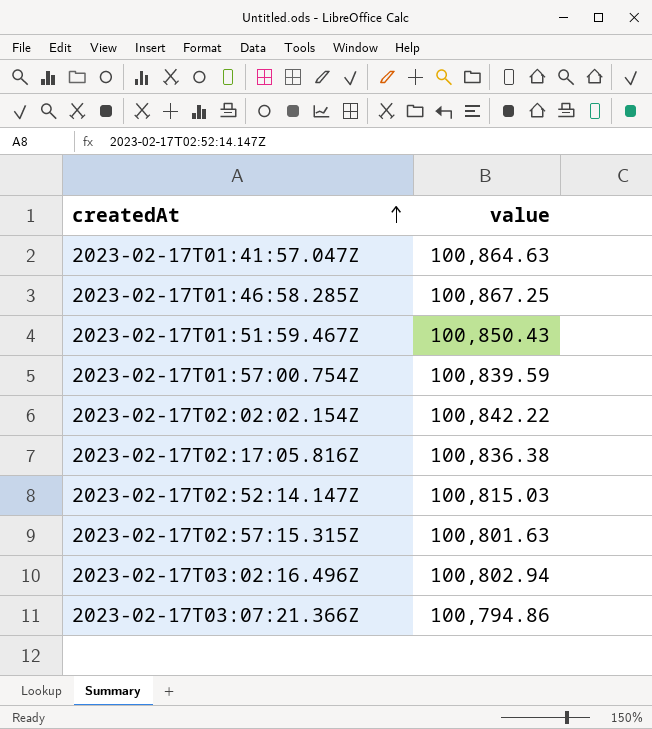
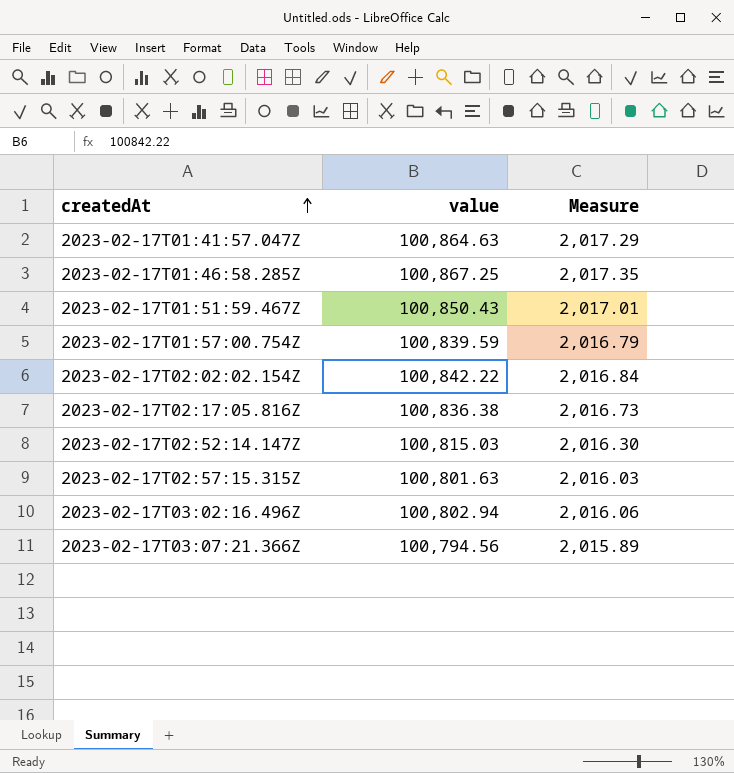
column Measure | formula: none -> [value] * 0.02
2023-02-17T03:07:21.366Z | value: 100,794.86 -> 100,794.56

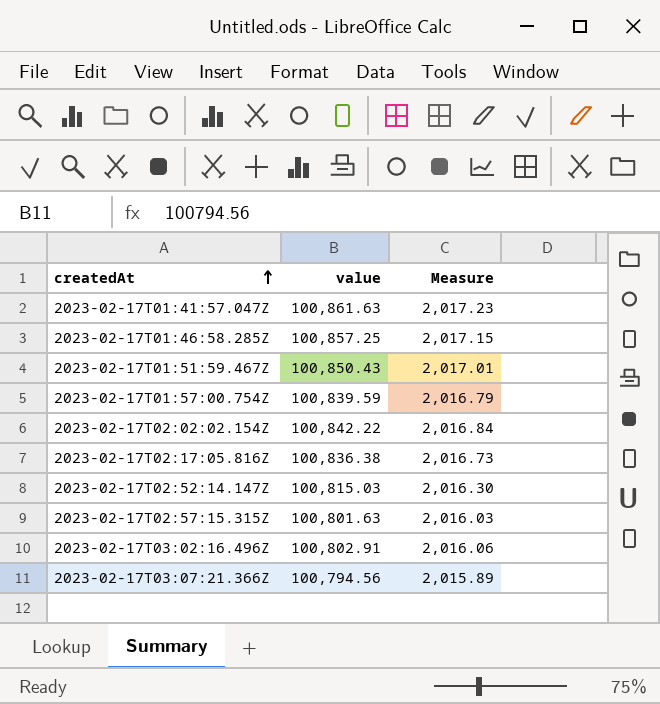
2023-02-17T01:41:57.047Z | value: 100,864.63 -> 100,861.63
2023-02-17T01:41:57.047Z | Measure: 2,017.29 -> 2,017.23
2023-02-17T01:46:58.285Z | value: 100,867.25 -> 100,857.25
2023-02-17T01:46:58.285Z | Measure: 2,017.35 -> 2,017.15
2023-02-17T03:02:16.496Z | value: 100,802.94 -> 100,802.91

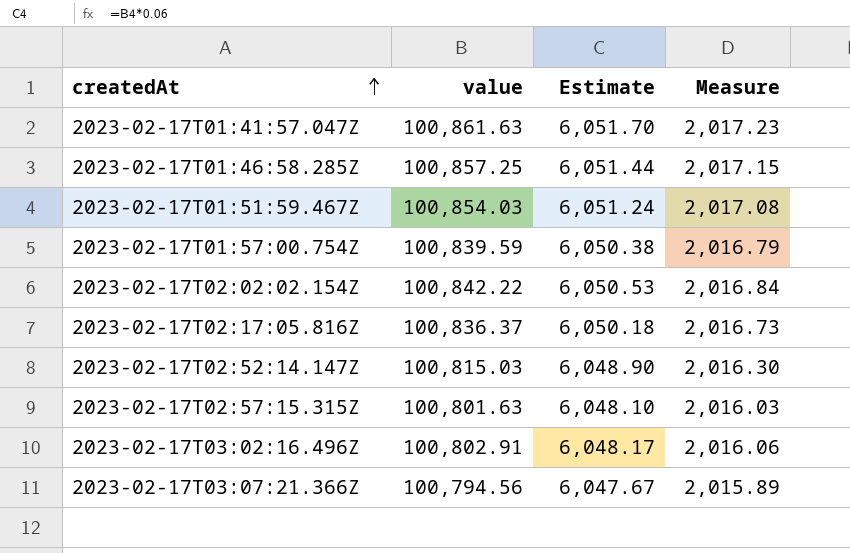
column Estimate | formula: none -> [value] * 0.06
2023-02-17T01:51:59.467Z | value: 100,850.43 -> 100,854.03
2023-02-17T01:51:59.467Z | Measure: 2,017.01 -> 2,017.08
2023-02-17T02:17:05.816Z | value: 100,836.38 -> 100,836.37

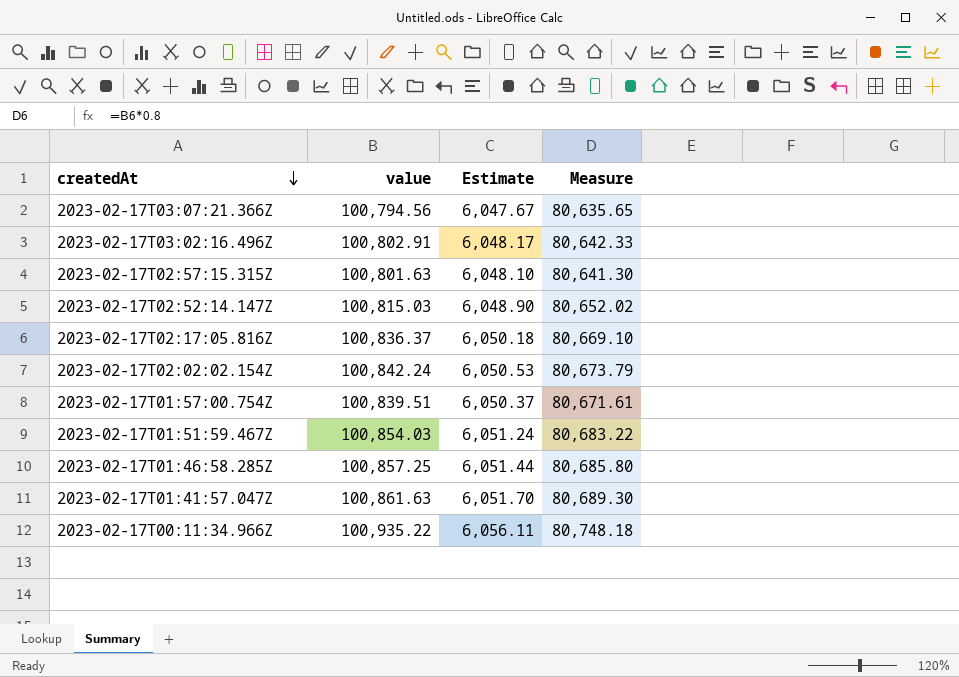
row order: createdAt ascending -> createdAt descending
column Measure | formula: [value] * 0.02 -> [value] * 0.8
2023-02-17T02:02:02.154Z | value: 100,842.22 -> 100,842.24
2023-02-17T01:57:00.754Z | value: 100,839.59 -> 100,839.51
2023-02-17T01:57:00.754Z | Estimate: 6,050.38 -> 6,050.37
row 2023-02-17T00:11:34.966Z: none -> 100,935.22 | 6,056.11 | 80,748.18

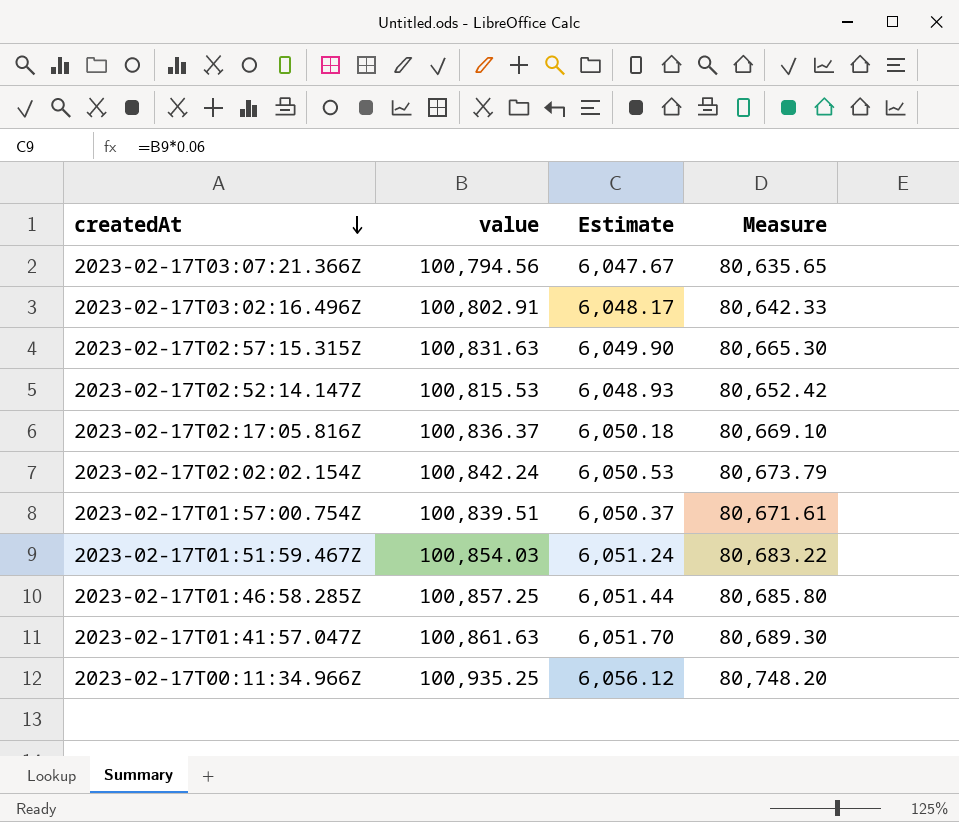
2023-02-17T02:57:15.315Z | value: 100,801.63 -> 100,831.63
2023-02-17T02:57:15.315Z | Estimate: 6,048.10 -> 6,049.90
2023-02-17T02:57:15.315Z | Measure: 80,641.30 -> 80,665.30
2023-02-17T02:52:14.147Z | value: 100,815.03 -> 100,815.53
2023-02-17T02:52:14.147Z | Estimate: 6,048.90 -> 6,048.93
2023-02-17T02:52:14.147Z | Measure: 80,652.02 -> 80,652.42
2023-02-17T00:11:34.966Z | value: 100,935.22 -> 100,935.25
2023-02-17T00:11:34.966Z | Estimate: 6,056.11 -> 6,056.12
2023-02-17T00:11:34.966Z | Measure: 80,748.18 -> 80,748.20

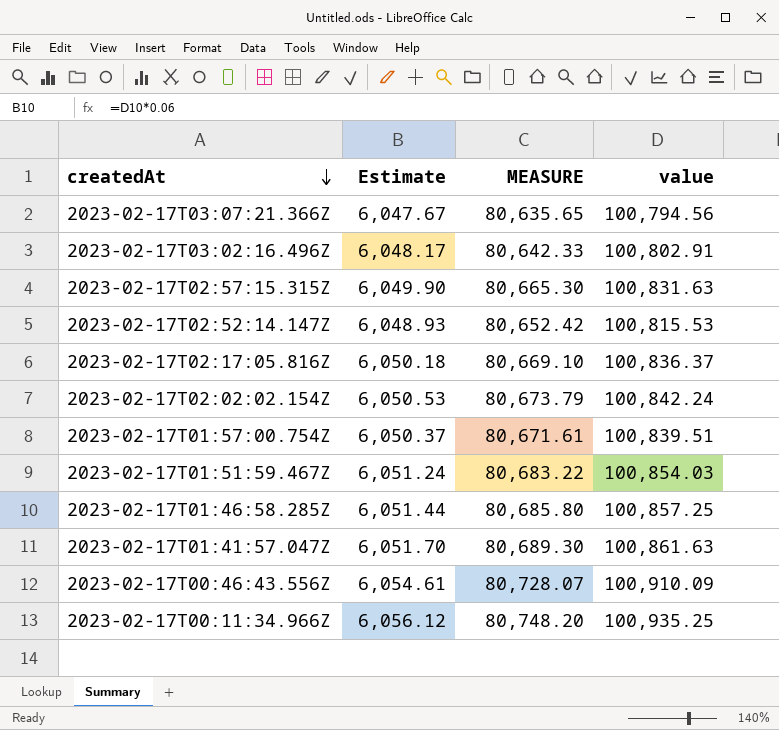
column name: Measure -> MEASURE
column value | position: 2 -> 4
row 2023-02-17T00:46:43.556Z: none -> 6,054.61 | 80,728.07 | 100,910.09

